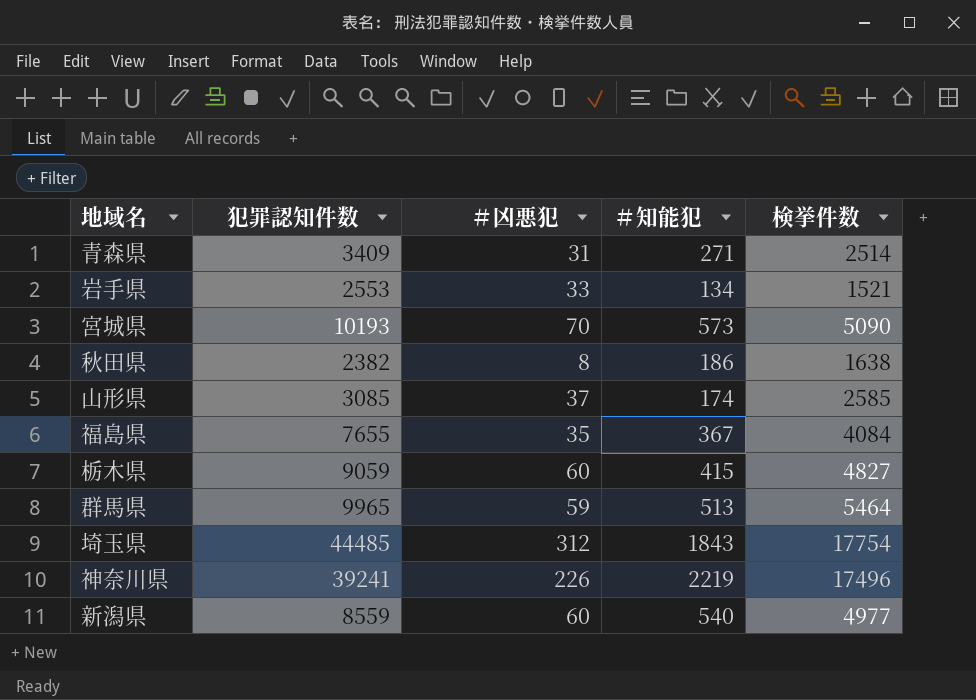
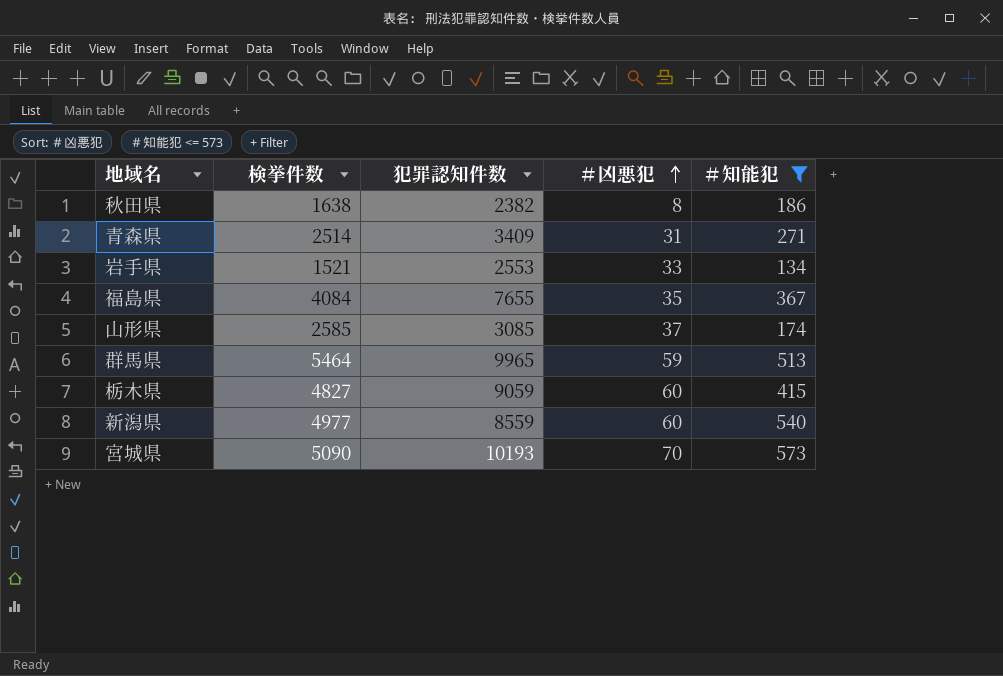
filter: none -> ＃知能犯 <= 573
row order: none -> ＃凶悪犯 ascending
column 検挙件数 | position: 5 -> 2

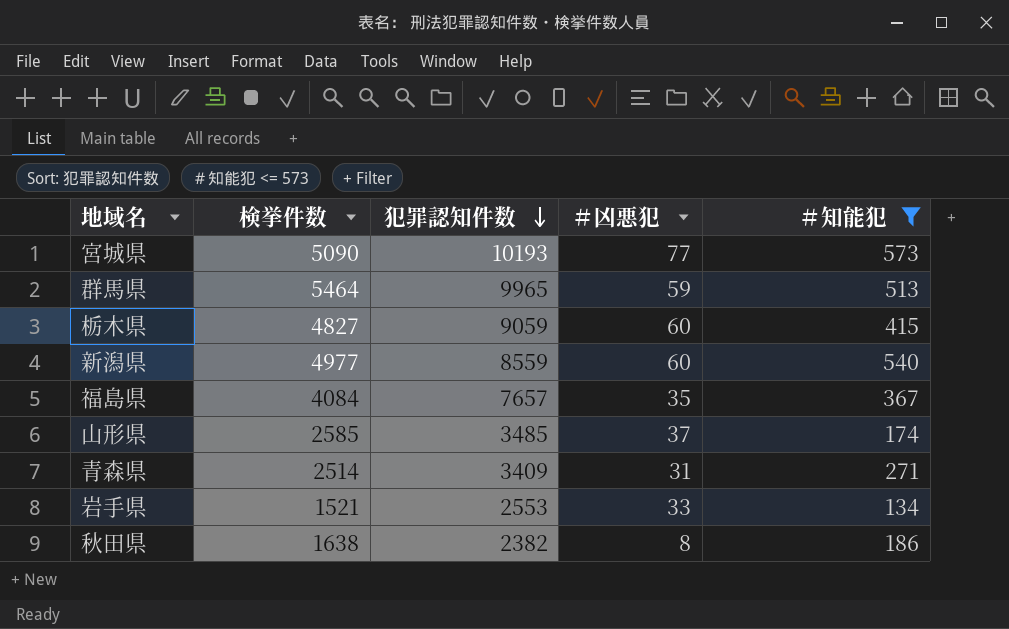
row order: ＃凶悪犯 ascending -> 犯罪認知件数 descending
宮城県 | ＃凶悪犯: 70 -> 77
福島県 | 犯罪認知件数: 7655 -> 7657
山形県 | 犯罪認知件数: 3085 -> 3485

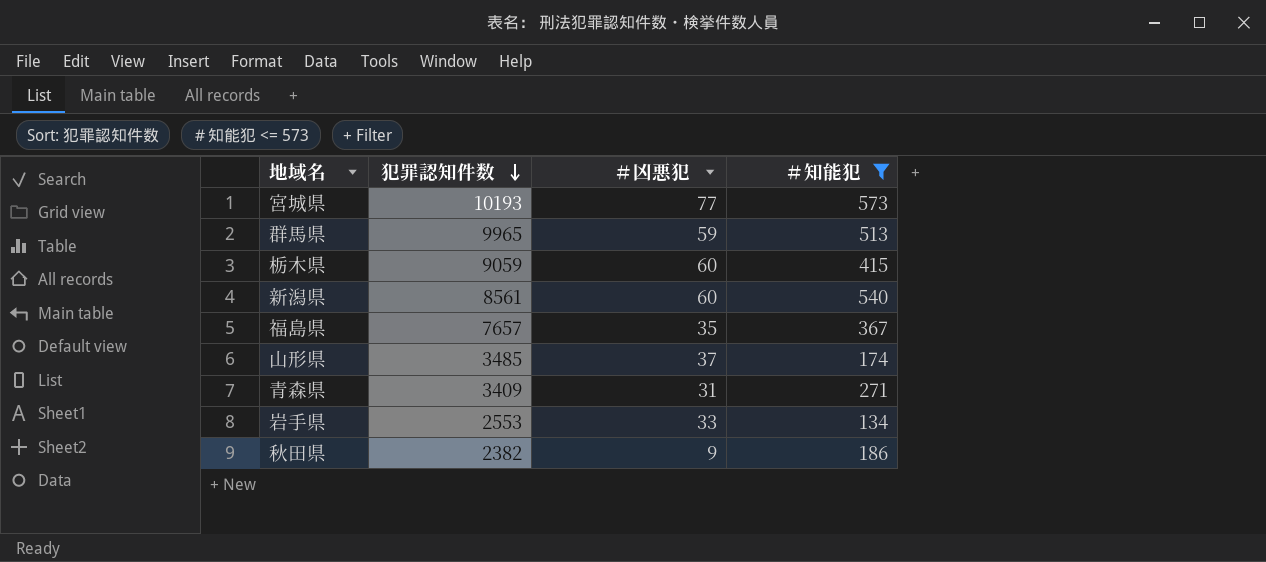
column 検挙件数 | position: 2 -> none
新潟県 | 犯罪認知件数: 8559 -> 8561
秋田県 | ＃凶悪犯: 8 -> 9

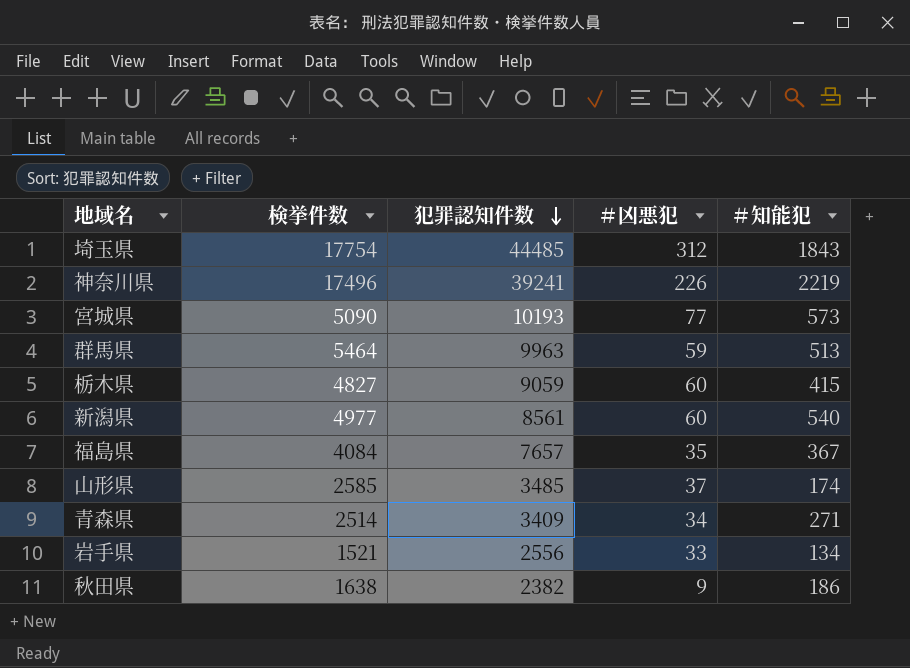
filter: ＃知能犯 <= 573 -> none
column 検挙件数 | position: none -> 2
群馬県 | 犯罪認知件数: 9965 -> 9963
青森県 | ＃凶悪犯: 31 -> 34
岩手県 | 犯罪認知件数: 2553 -> 2556

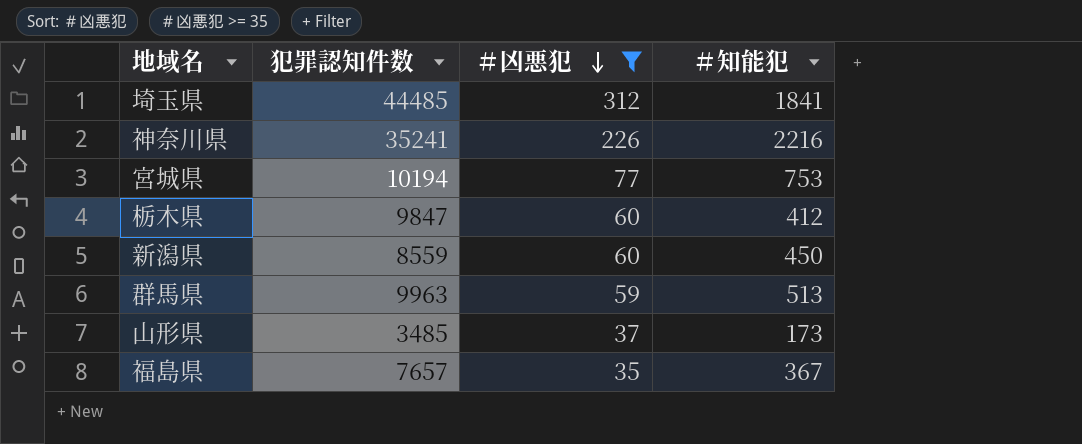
filter: none -> ＃凶悪犯 >= 35
row order: 犯罪認知件数 descending -> ＃凶悪犯 descending
column 検挙件数 | position: 2 -> none
埼玉県 | ＃知能犯: 1843 -> 1841
神奈川県 | 犯罪認知件数: 39241 -> 35241
神奈川県 | ＃知能犯: 2219 -> 2216
宮城県 | 犯罪認知件数: 10193 -> 10194
宮城県 | ＃知能犯: 573 -> 753
栃木県 | 犯罪認知件数: 9059 -> 9847
栃木県 | ＃知能犯: 415 -> 412
新潟県 | 犯罪認知件数: 8561 -> 8559
新潟県 | ＃知能犯: 540 -> 450
山形県 | ＃知能犯: 174 -> 173

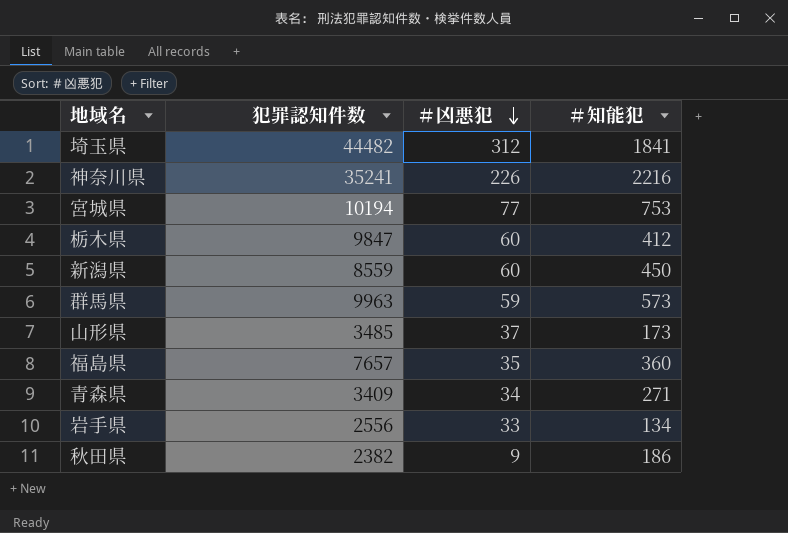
filter: ＃凶悪犯 >= 35 -> none
埼玉県 | 犯罪認知件数: 44485 -> 44482
群馬県 | ＃知能犯: 513 -> 573
福島県 | ＃知能犯: 367 -> 360

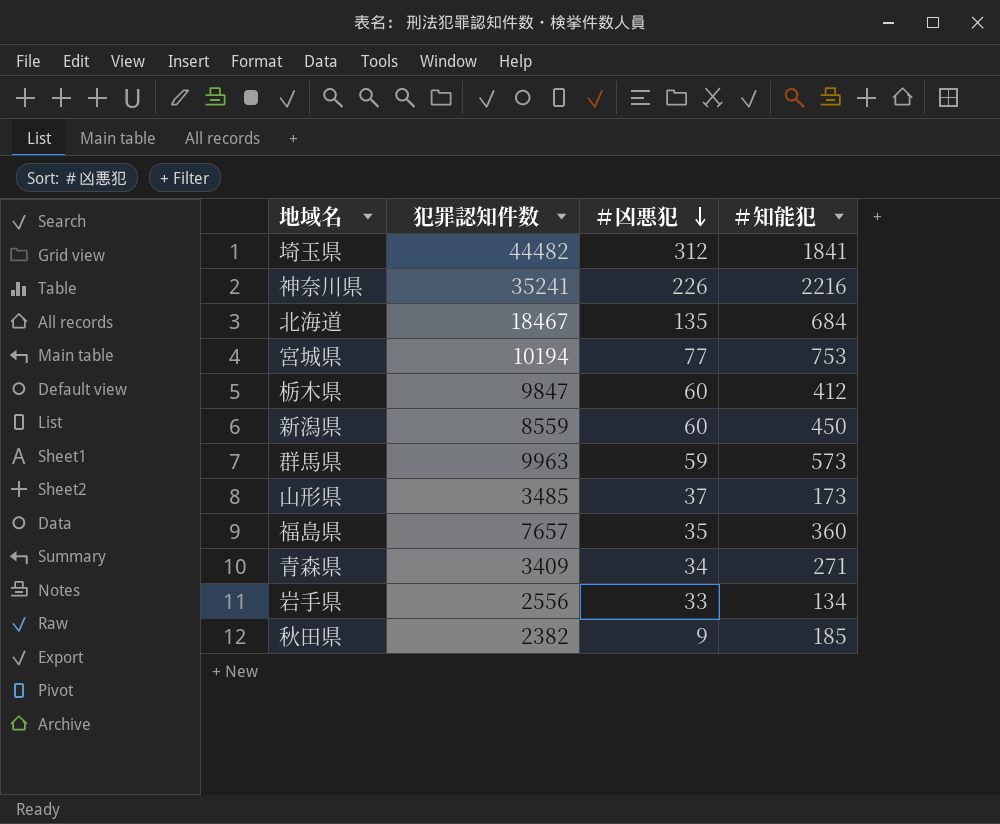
row 北海道: none -> 18467 | 135 | 684
秋田県 | ＃知能犯: 186 -> 185

